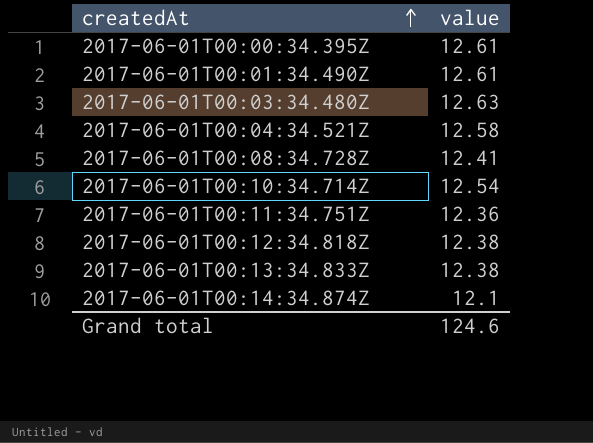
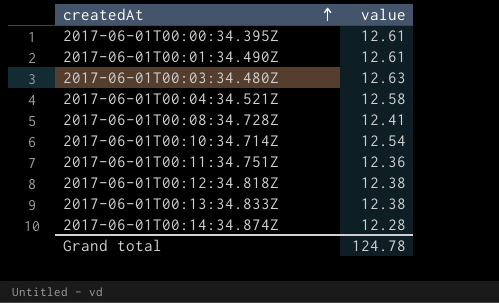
2017-06-01T00:14:34.874Z | value: 12.1 -> 12.28
Grand total | value: 124.6 -> 124.78

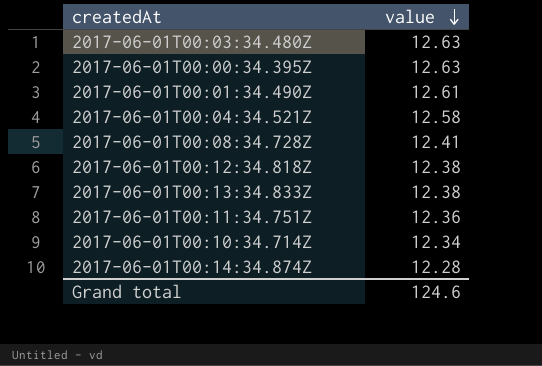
row order: createdAt ascending -> value descending
2017-06-01T00:00:34.395Z | value: 12.61 -> 12.63
2017-06-01T00:10:34.714Z | value: 12.54 -> 12.34
Grand total | value: 124.78 -> 124.6

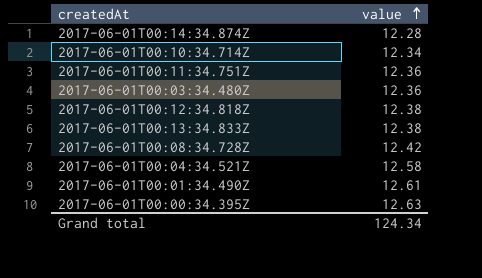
row order: value descending -> value ascending
2017-06-01T00:03:34.480Z | value: 12.63 -> 12.36
2017-06-01T00:08:34.728Z | value: 12.41 -> 12.42
Grand total | value: 124.6 -> 124.34

